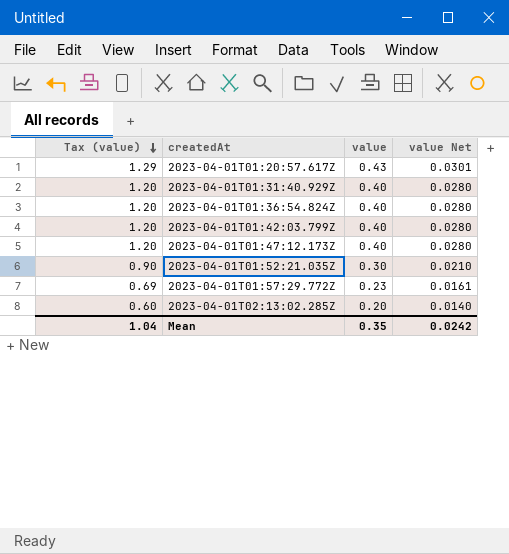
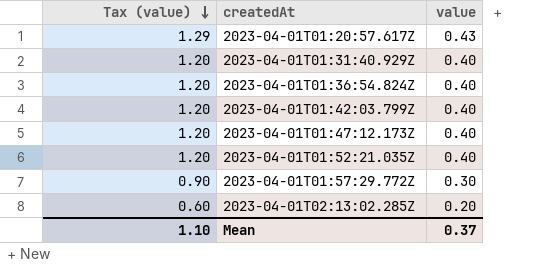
column value Net | formula: [value] * 0.07 -> none
2023-04-01T01:52:21.035Z | Tax (value): 0.90 -> 1.20
2023-04-01T01:52:21.035Z | value: 0.30 -> 0.40
2023-04-01T01:57:29.772Z | Tax (value): 0.69 -> 0.90
2023-04-01T01:57:29.772Z | value: 0.23 -> 0.30
Mean | Tax (value): 1.04 -> 1.10
Mean | value: 0.35 -> 0.37

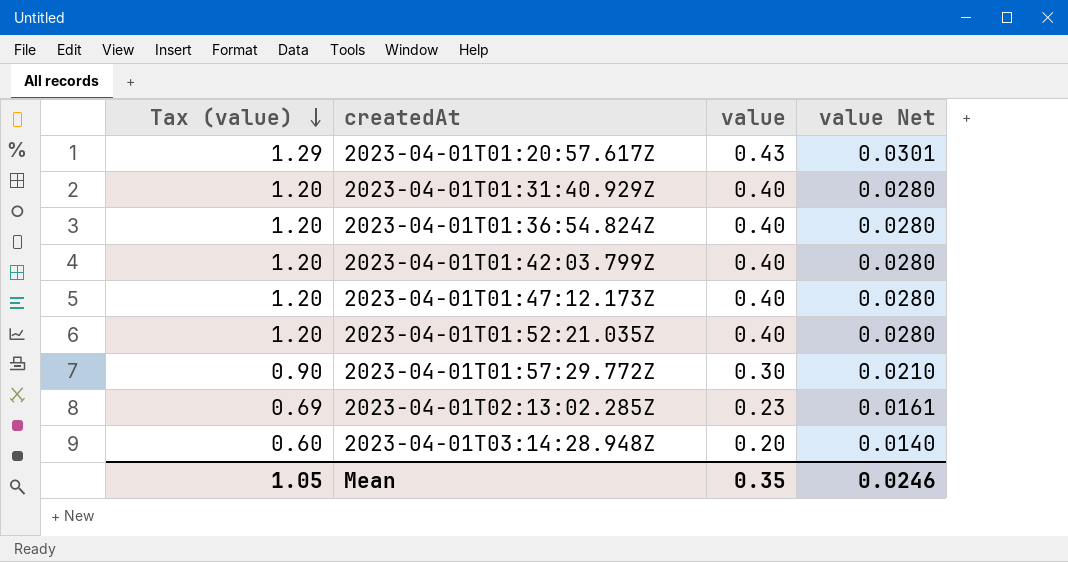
column value Net | formula: none -> [value] * 0.07
2023-04-01T02:13:02.285Z | Tax (value): 0.60 -> 0.69
2023-04-01T02:13:02.285Z | value: 0.20 -> 0.23
row 2023-04-01T03:14:28.948Z: none -> 0.60 | 0.20 | 0.0140
Mean | Tax (value): 1.10 -> 1.05
Mean | value: 0.37 -> 0.35

